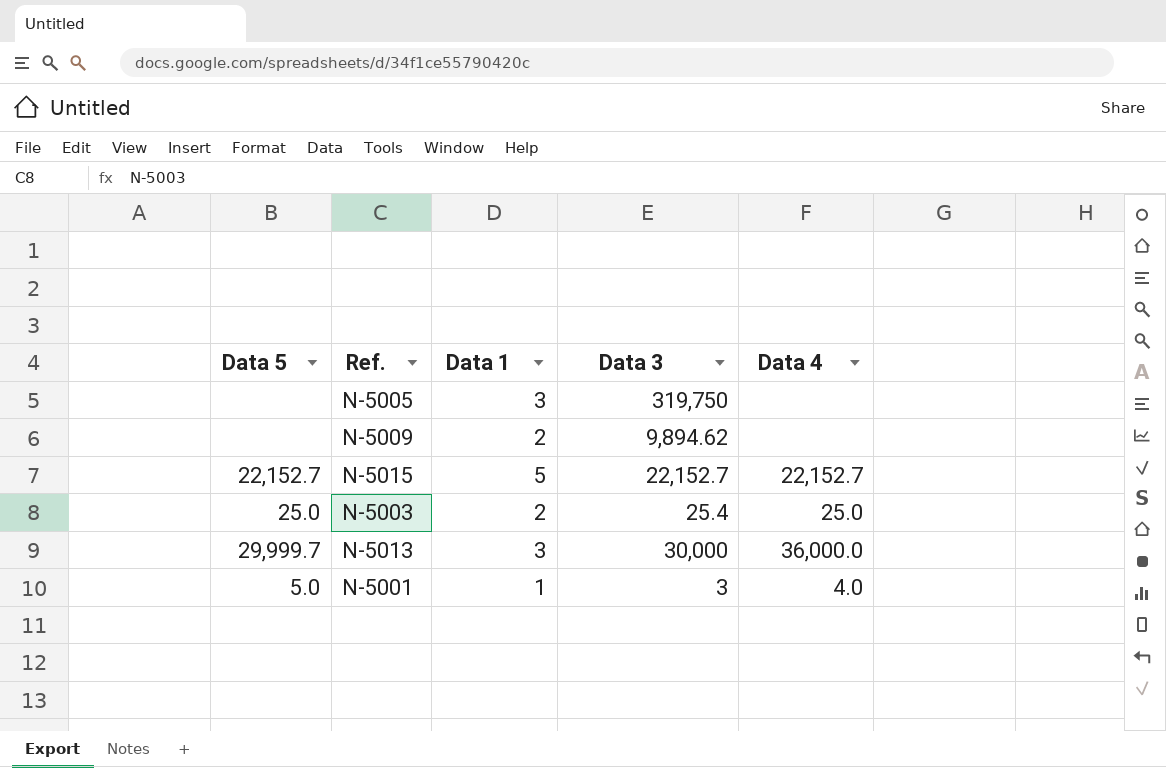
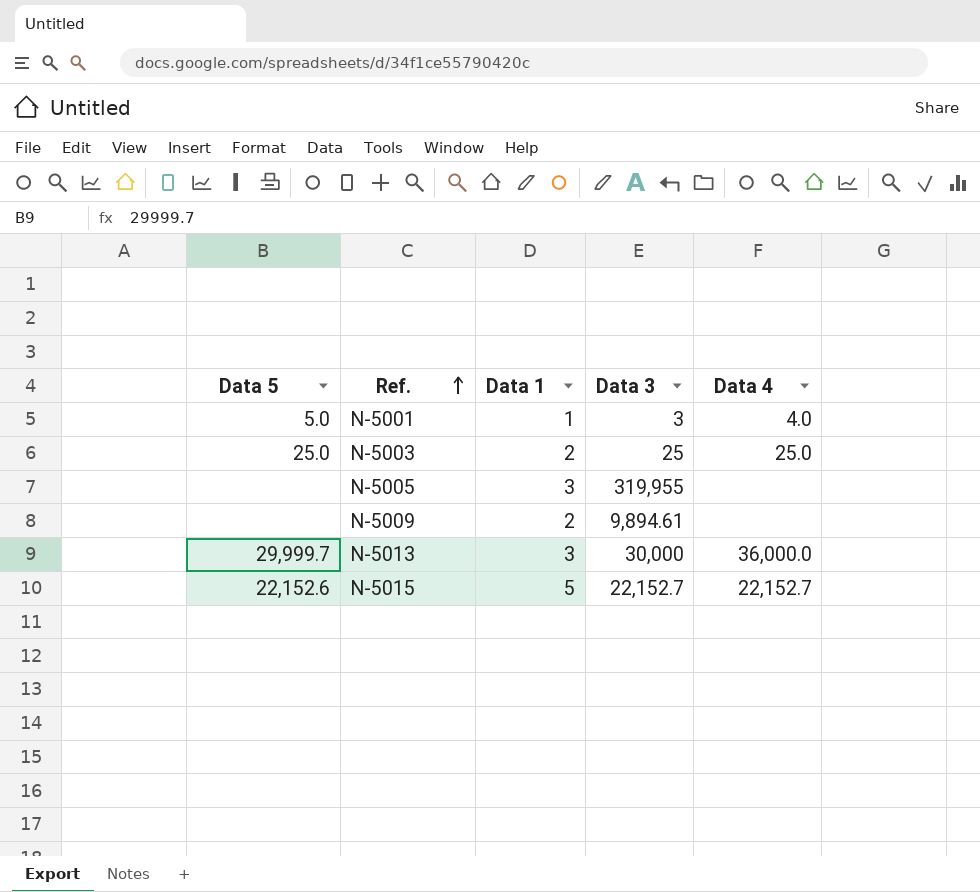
row order: none -> Ref. ascending
N-5003 | Data 3: 25.4 -> 25
N-5005 | Data 3: 319,750 -> 319,955
N-5009 | Data 3: 9,894.62 -> 9,894.61
N-5015 | Data 5: 22,152.7 -> 22,152.6

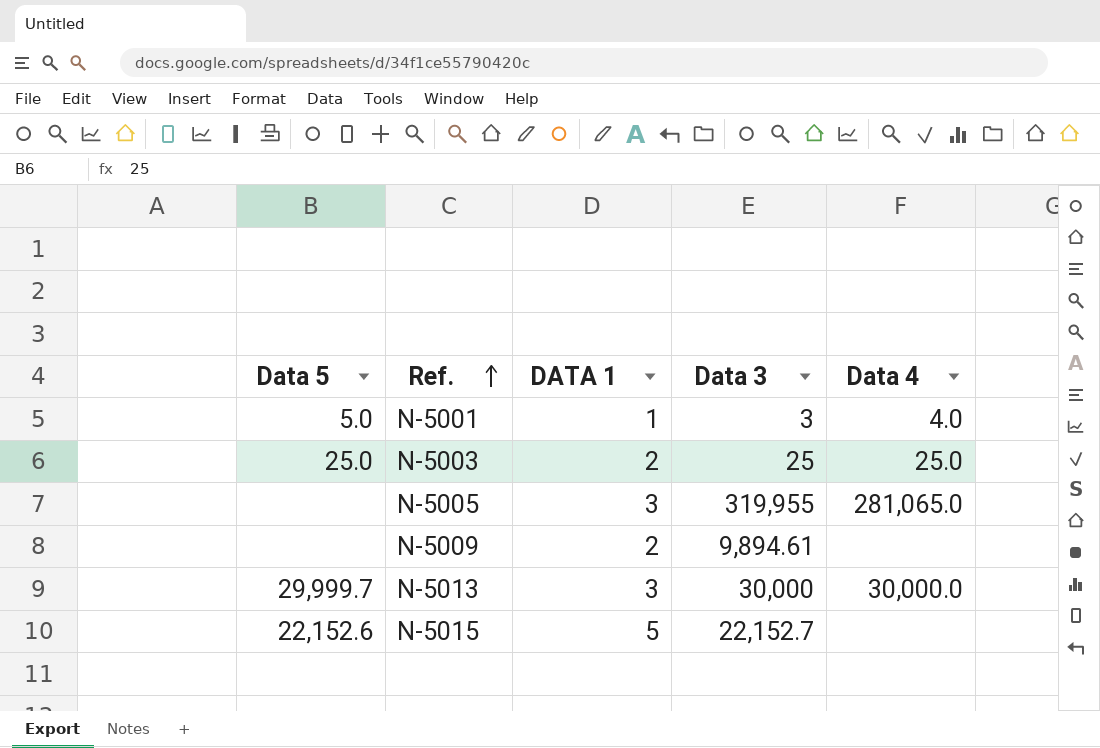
column name: Data 1 -> DATA 1
N-5005 | Data 4: none -> 281,065.0
N-5013 | Data 4: 36,000.0 -> 30,000.0
N-5015 | Data 4: 22,152.7 -> none

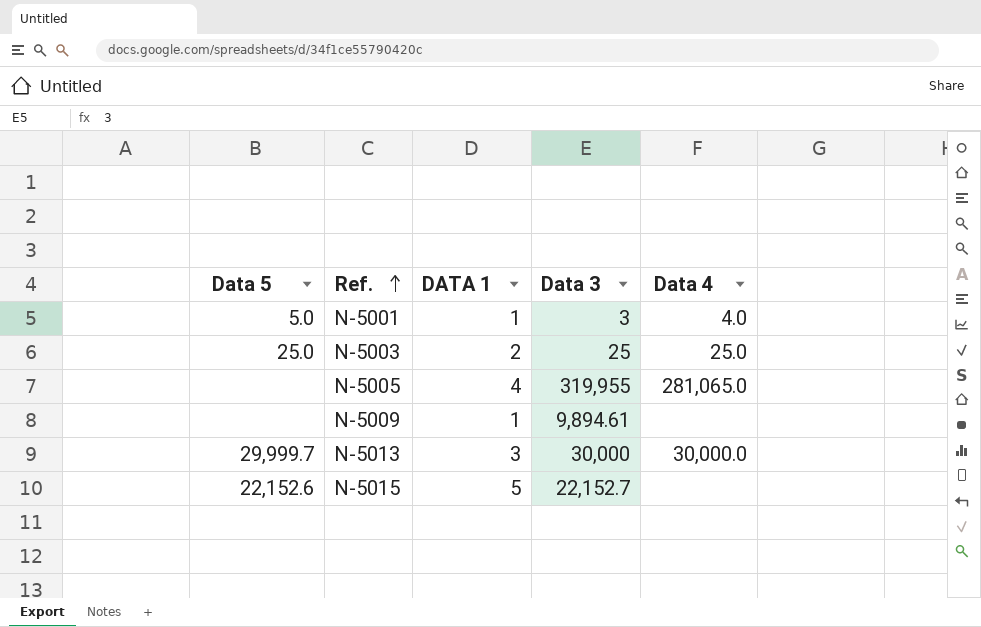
N-5005 | DATA 1: 3 -> 4
N-5009 | DATA 1: 2 -> 1

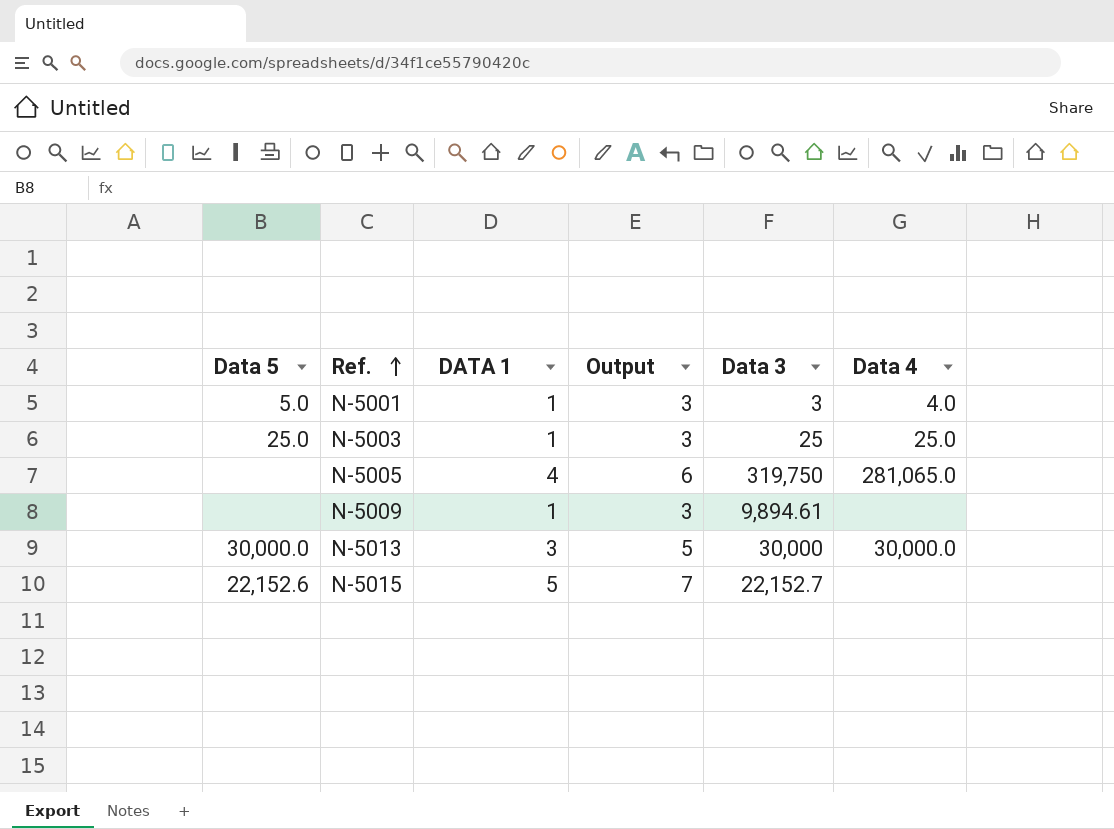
column Output | formula: none -> [DATA 1] + 2
N-5003 | DATA 1: 2 -> 1
N-5005 | Data 3: 319,955 -> 319,750
N-5013 | Data 5: 29,999.7 -> 30,000.0

